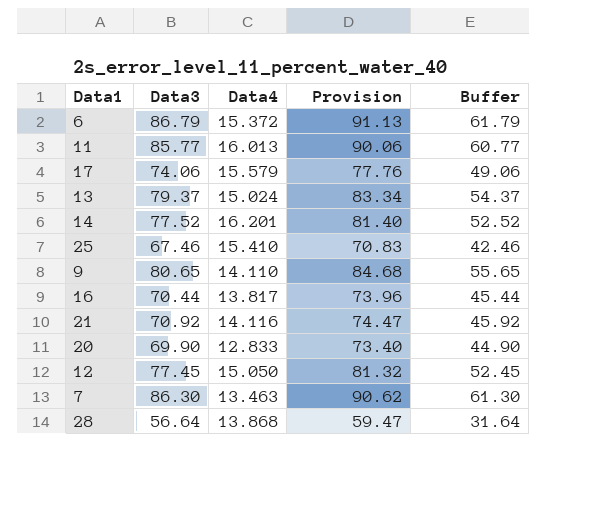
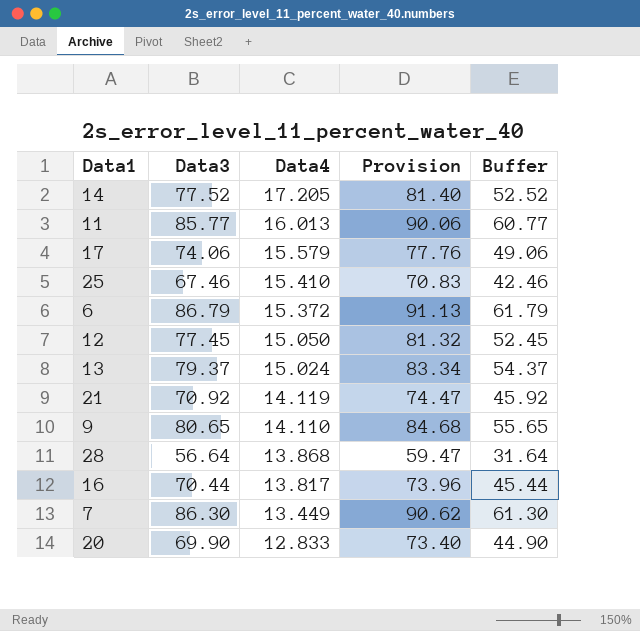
row order: none -> Data4 descending
14 | Data4: 16.201 -> 17.205
21 | Data4: 14.116 -> 14.119
7 | Data4: 13.463 -> 13.449

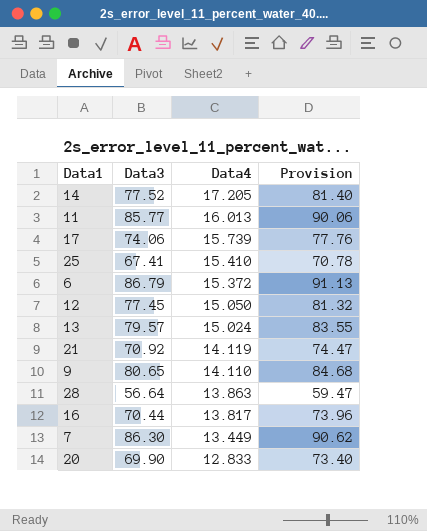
column Buffer | formula: [Data3] - 25 -> none
17 | Data4: 15.579 -> 15.739
25 | Data3: 67.46 -> 67.41
25 | Provision: 70.83 -> 70.78
13 | Data3: 79.37 -> 79.57
13 | Provision: 83.34 -> 83.55
28 | Data4: 13.868 -> 13.863

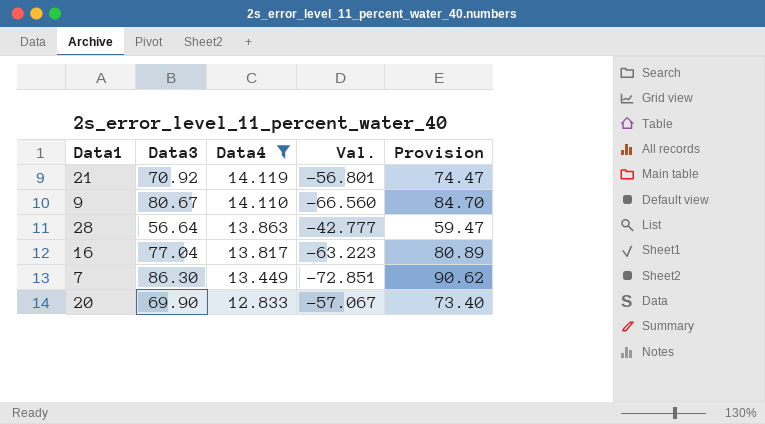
filter: none -> Data4 <= 14.119
column Val. | formula: none -> [Data4] - [Data3]
9 | Data3: 80.65 -> 80.67
9 | Provision: 84.68 -> 84.70
16 | Data3: 70.44 -> 77.04
16 | Provision: 73.96 -> 80.89

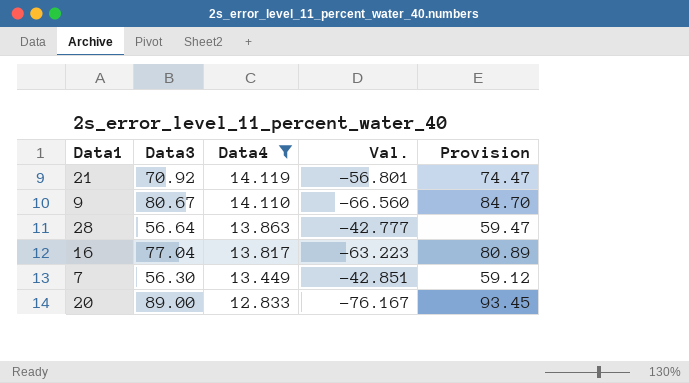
7 | Data3: 86.30 -> 56.30
7 | Val.: -72.851 -> -42.851
7 | Provision: 90.62 -> 59.12
20 | Data3: 69.90 -> 89.00
20 | Val.: -57.067 -> -76.167
20 | Provision: 73.40 -> 93.45

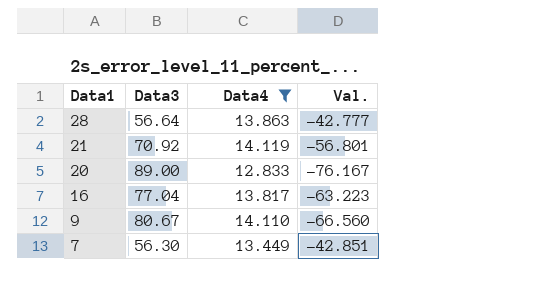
row order: Data4 descending -> Data1 descending
column Provision | formula: [Data3] * 1.05 -> none

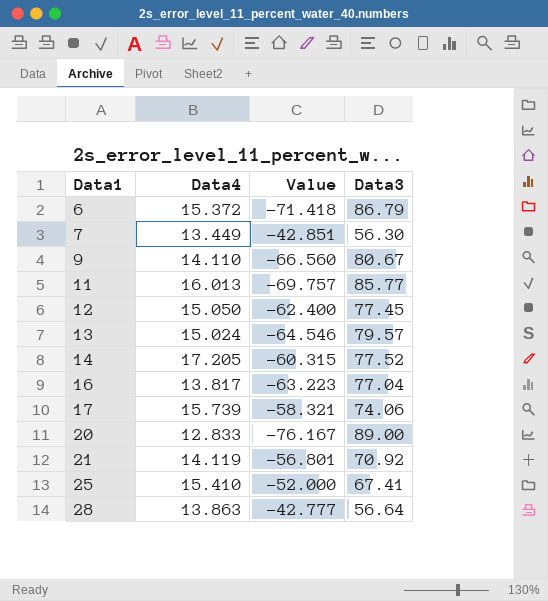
filter: Data4 <= 14.119 -> none
row order: Data1 descending -> Data1 ascending
column name: Val. -> Value
column Data3 | position: 2 -> 4

